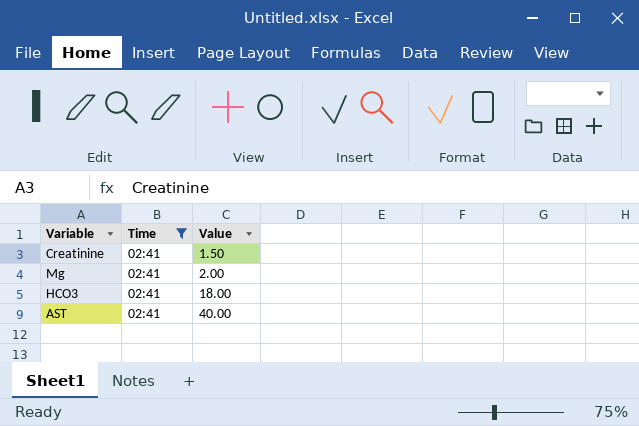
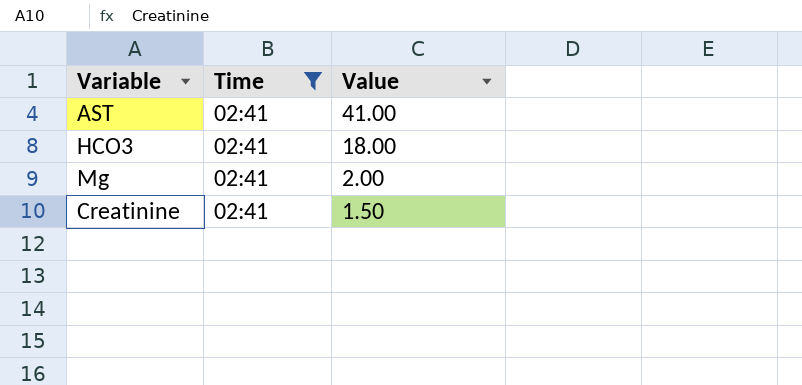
row order: Value ascending -> Value descending
AST | Value: 40.00 -> 41.00

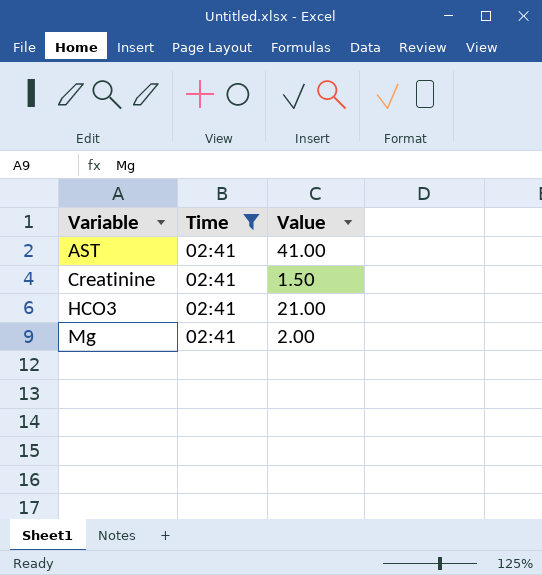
row order: Value descending -> Variable ascending
HCO3 | Value: 18.00 -> 21.00

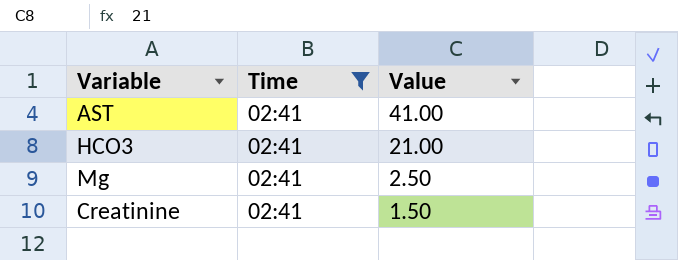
row order: Variable ascending -> Value descending
Mg | Value: 2.00 -> 2.50

